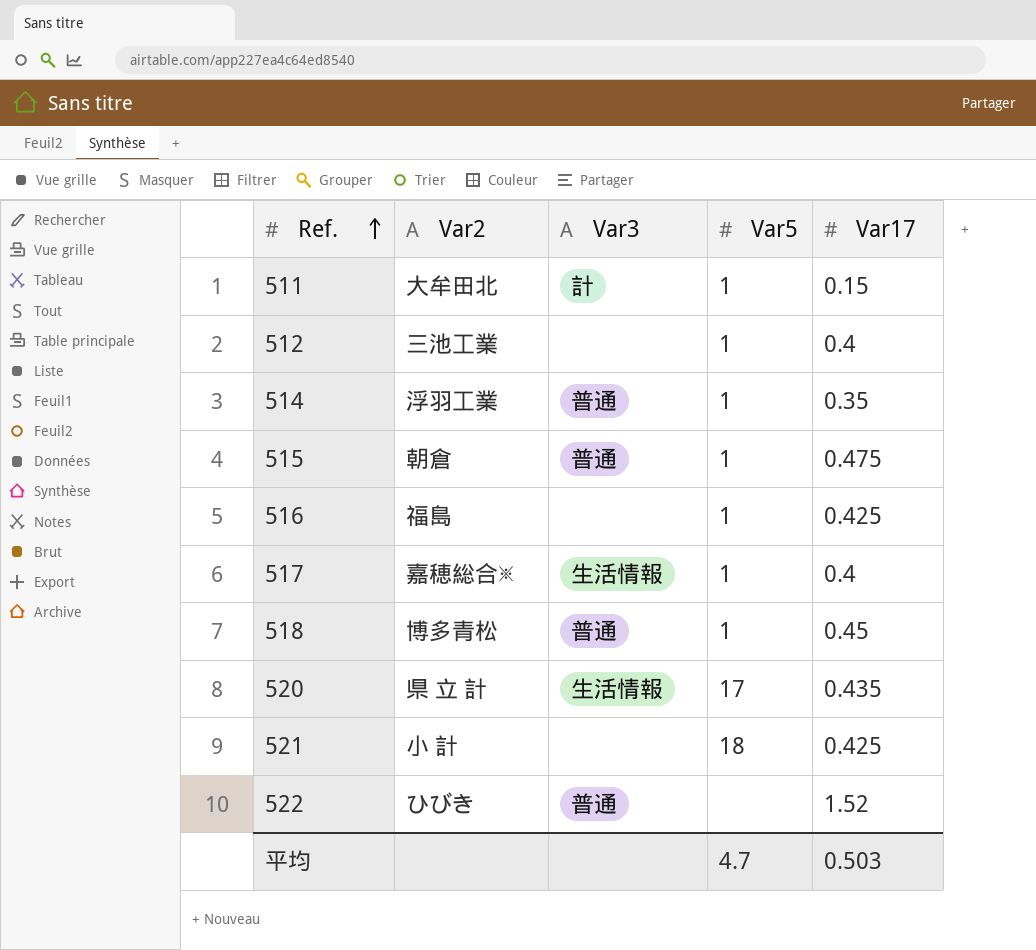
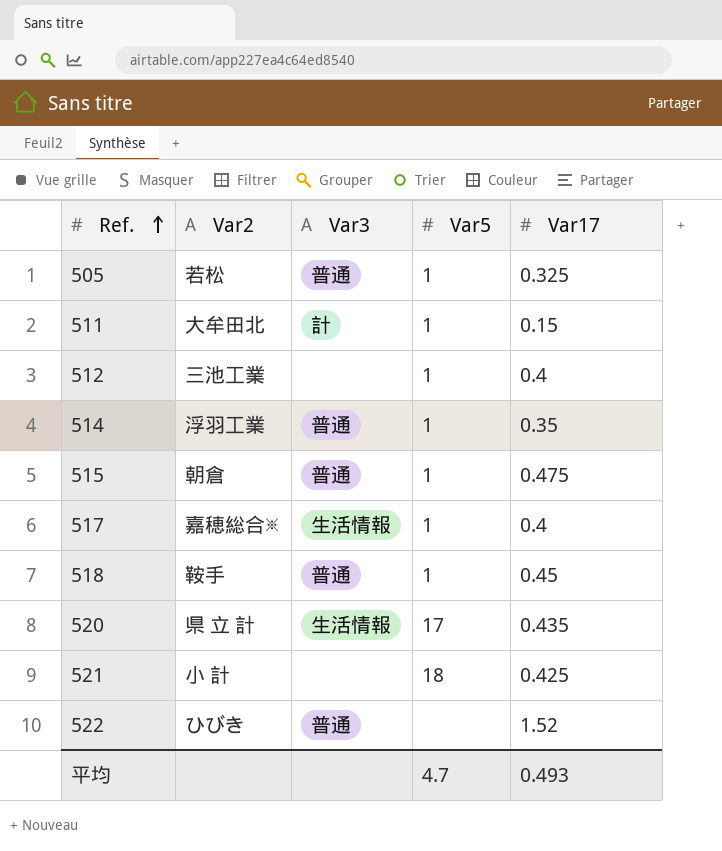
row 516: 福島 | none | 1 | 0.425 -> none
row 505: none -> 若松 | 普通 | 1 | 0.325
518 | Var2: 博多青松 -> 鞍手
平均 | Var17: 0.503 -> 0.493

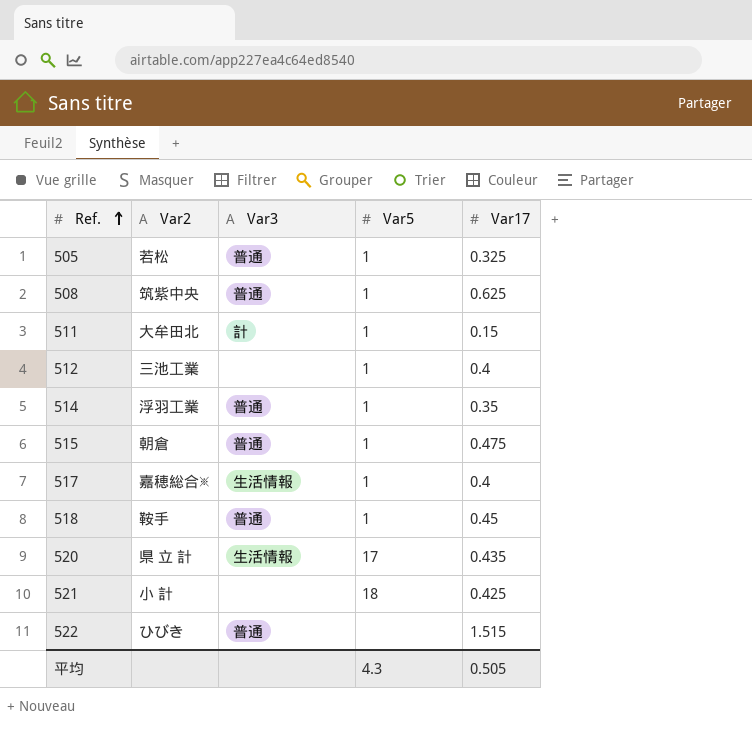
row 508: none -> 筑紫中央 | 普通 | 1 | 0.625
522 | Var17: 1.52 -> 1.515
平均 | Var5: 4.7 -> 4.3
平均 | Var17: 0.493 -> 0.505

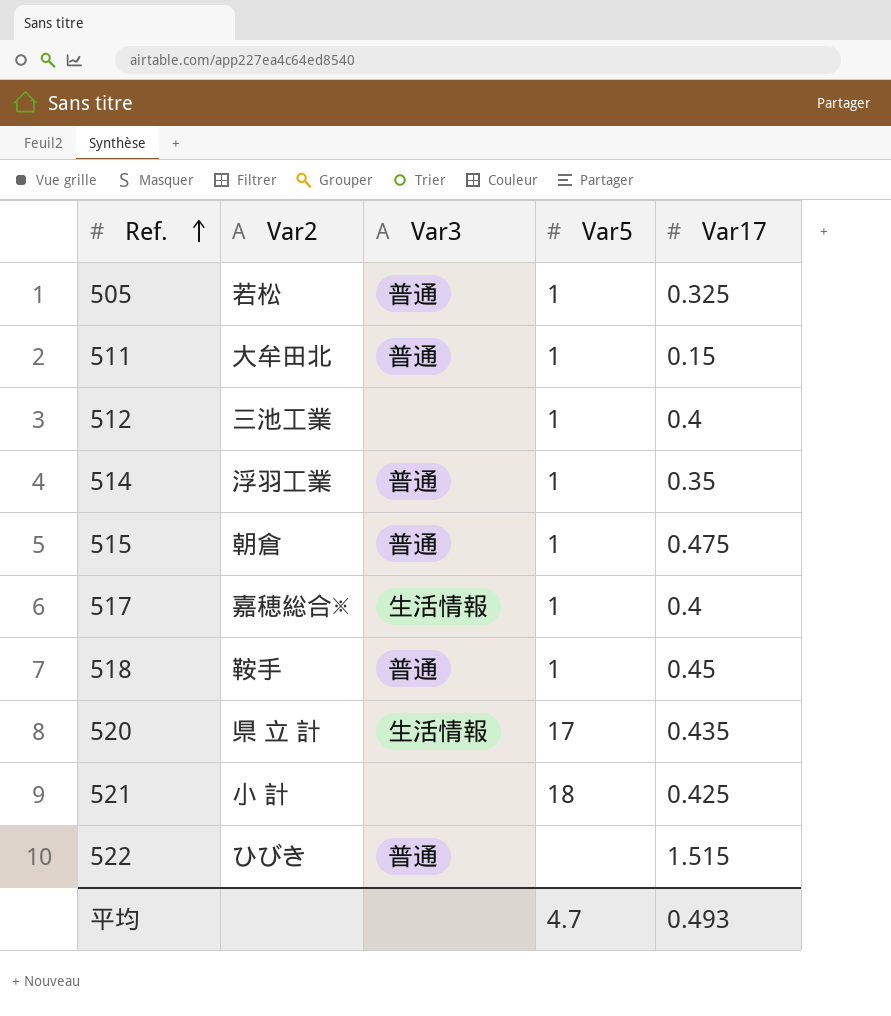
row 508: 筑紫中央 | 普通 | 1 | 0.625 -> none
511 | Var3: 計 -> 普通
平均 | Var5: 4.3 -> 4.7
平均 | Var17: 0.505 -> 0.493

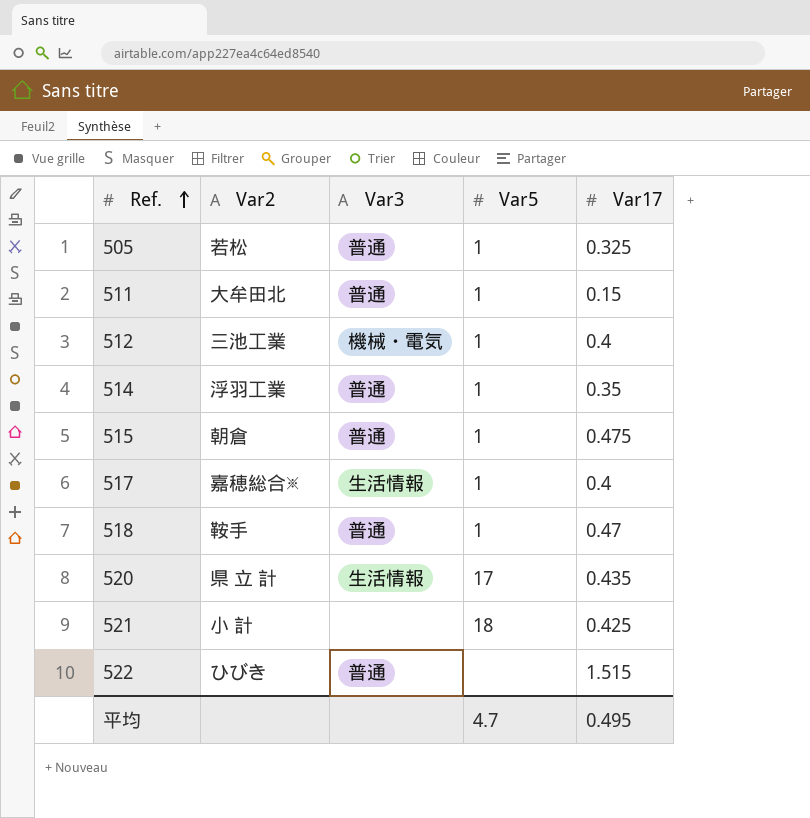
512 | Var3: none -> 機械・電気
518 | Var17: 0.45 -> 0.47
平均 | Var17: 0.493 -> 0.495

